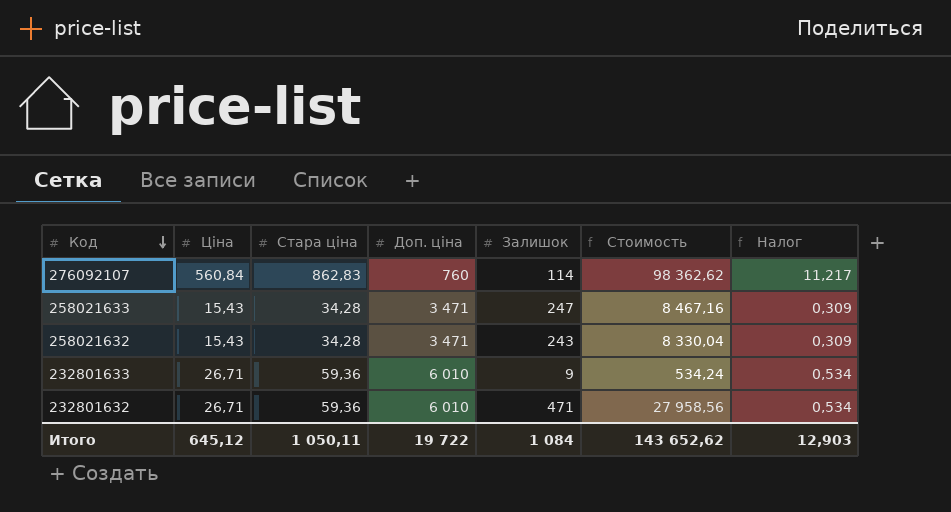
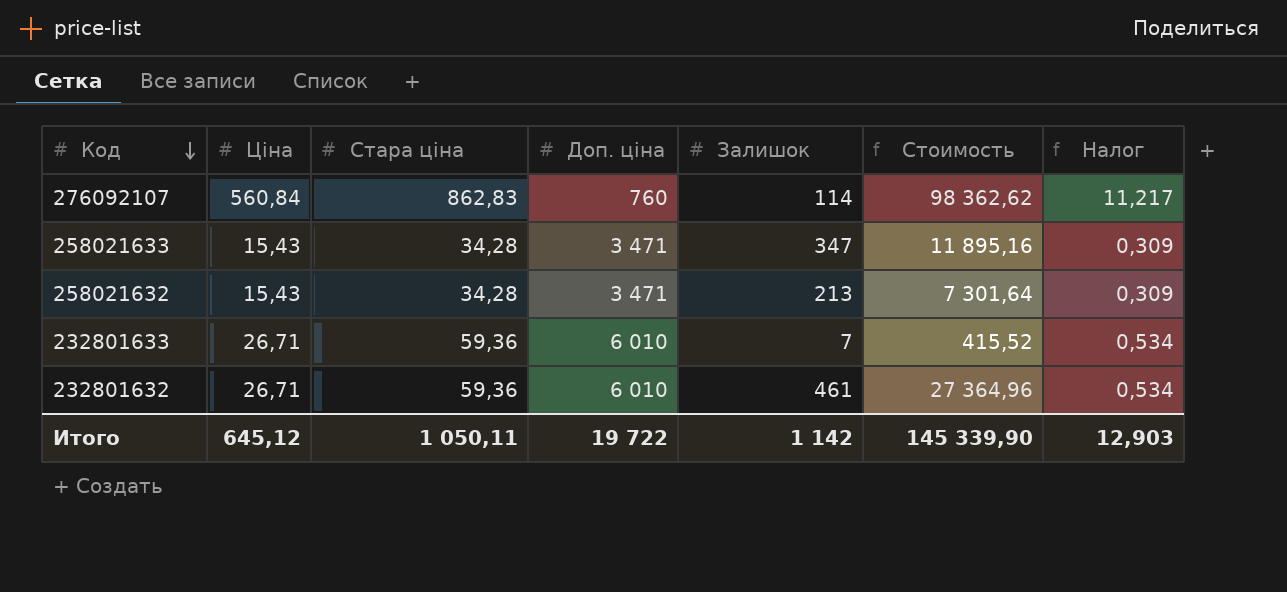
258021633 | Залишок: 247 -> 347
258021633 | Стоимость: 8 467,16 -> 11 895,16
258021632 | Залишок: 243 -> 213
258021632 | Стоимость: 8 330,04 -> 7 301,64
232801633 | Залишок: 9 -> 7
232801633 | Стоимость: 534,24 -> 415,52
232801632 | Залишок: 471 -> 461
232801632 | Стоимость: 27 958,56 -> 27 364,96
Итого | Залишок: 1 084 -> 1 142
Итого | Стоимость: 143 652,62 -> 145 339,90

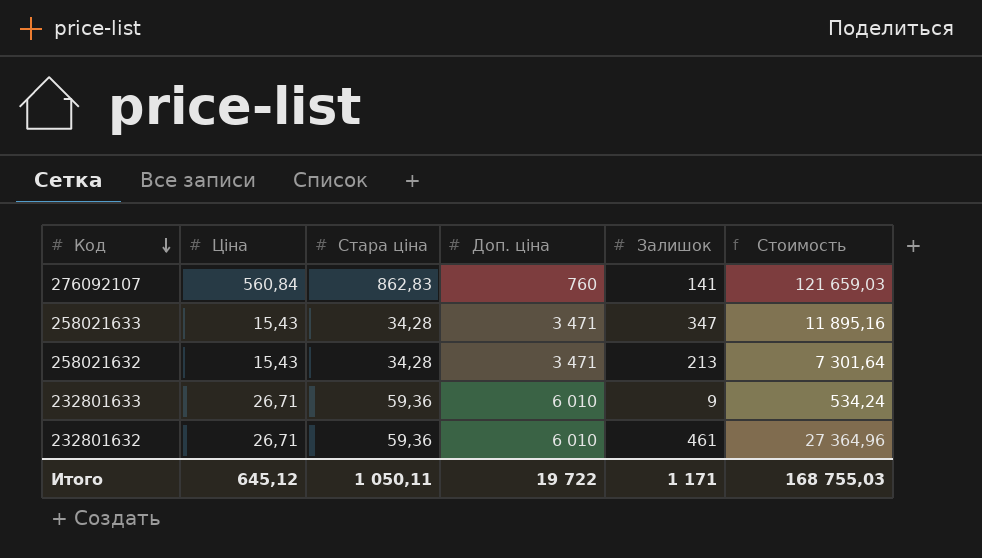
column Налог | formula: [Ціна] * 0,02 -> none
276092107 | Залишок: 114 -> 141
276092107 | Стоимость: 98 362,62 -> 121 659,03
232801633 | Залишок: 7 -> 9
232801633 | Стоимость: 415,52 -> 534,24
Итого | Залишок: 1 142 -> 1 171
Итого | Стоимость: 145 339,90 -> 168 755,03

